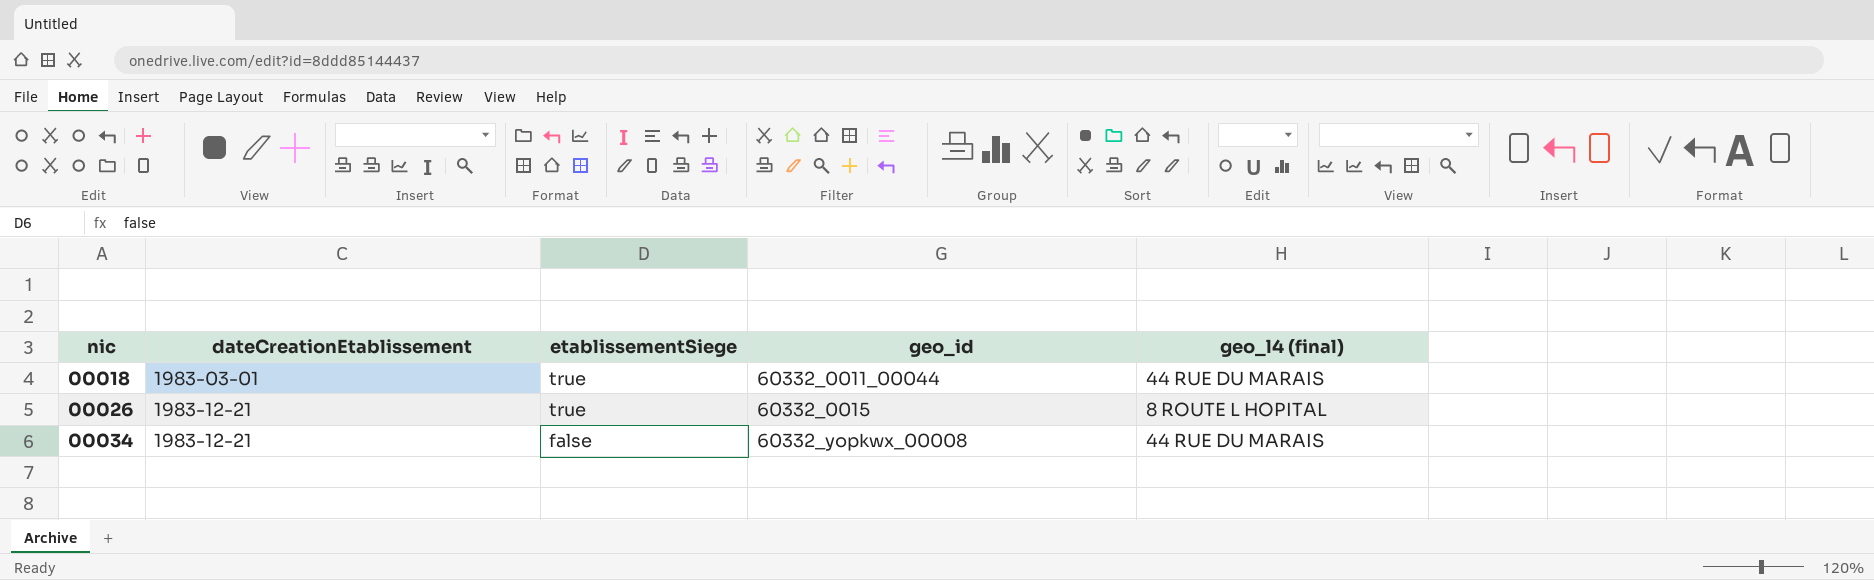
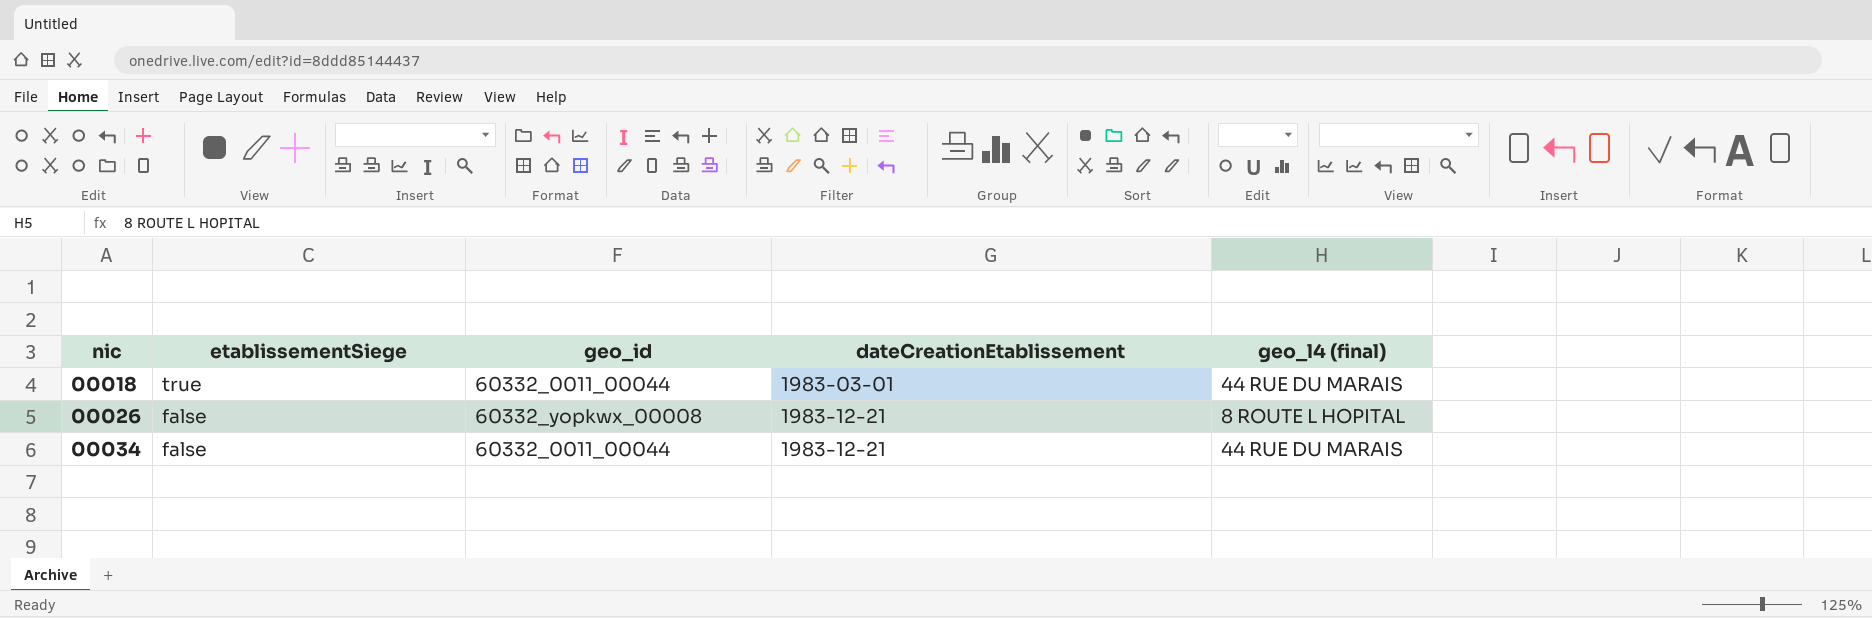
column dateCreationEtablissement | position: 2 -> 4
00026 | etablissementSiege: true -> false
00026 | geo_id: 60332_0015 -> 60332_yopkwx_00008
00034 | geo_id: 60332_yopkwx_00008 -> 60332_0011_00044

